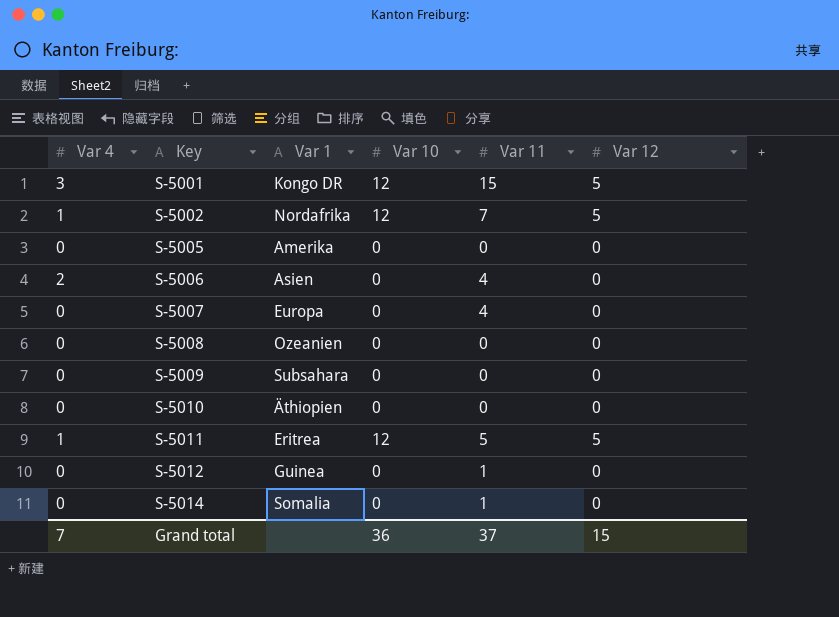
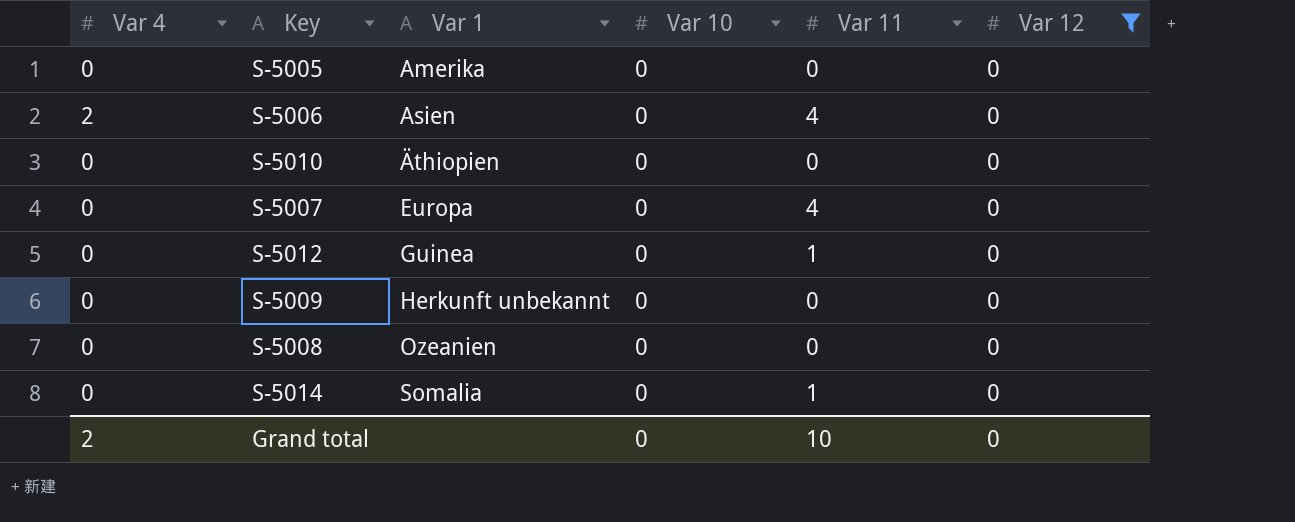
filter: none -> Var 12 = 0
row order: Key ascending -> Var 1 ascending
S-5009 | Var 1: Subsahara -> Herkunft unbekannt
Grand total | Var 4: 7 -> 2
Grand total | Var 10: 36 -> 0
Grand total | Var 11: 37 -> 10
Grand total | Var 12: 15 -> 0

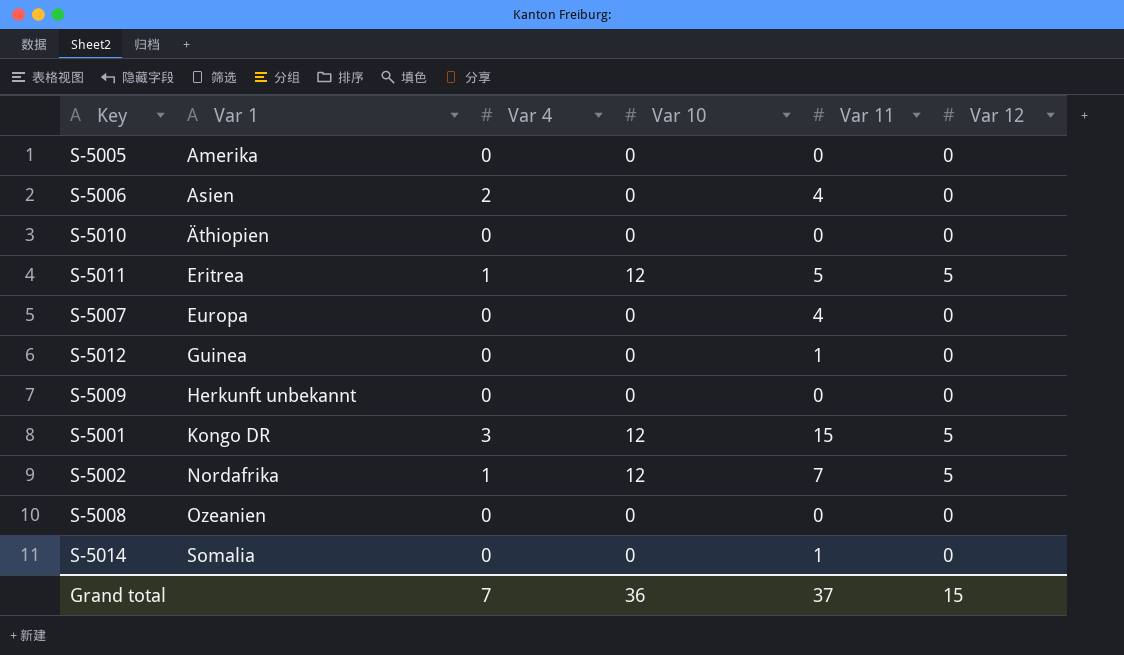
filter: Var 12 = 0 -> none
column Var 4 | position: 1 -> 3
Grand total | Var 4: 2 -> 7
Grand total | Var 10: 0 -> 36
Grand total | Var 11: 10 -> 37
Grand total | Var 12: 0 -> 15

